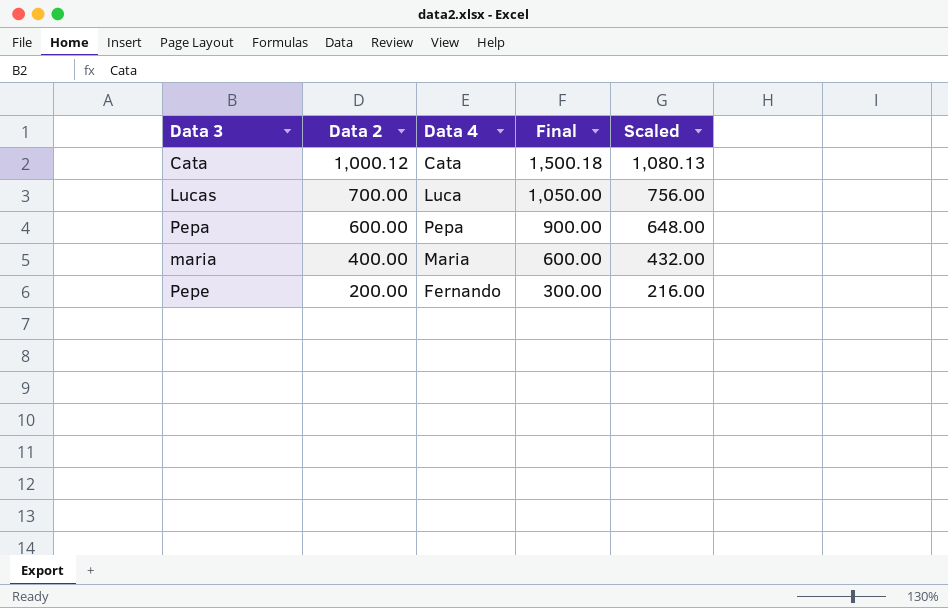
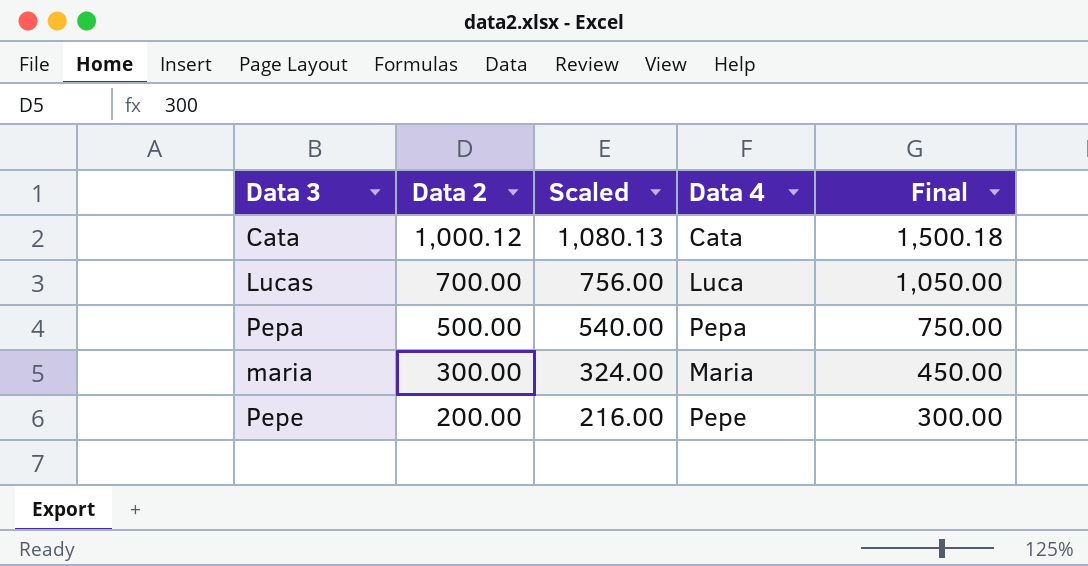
column Scaled | position: 5 -> 3
Pepa | Data 2: 600.00 -> 500.00
Pepa | Scaled: 648.00 -> 540.00
Pepa | Final: 900.00 -> 750.00
maria | Data 2: 400.00 -> 300.00
maria | Scaled: 432.00 -> 324.00
maria | Final: 600.00 -> 450.00
Pepe | Data 4: Fernando -> Pepe

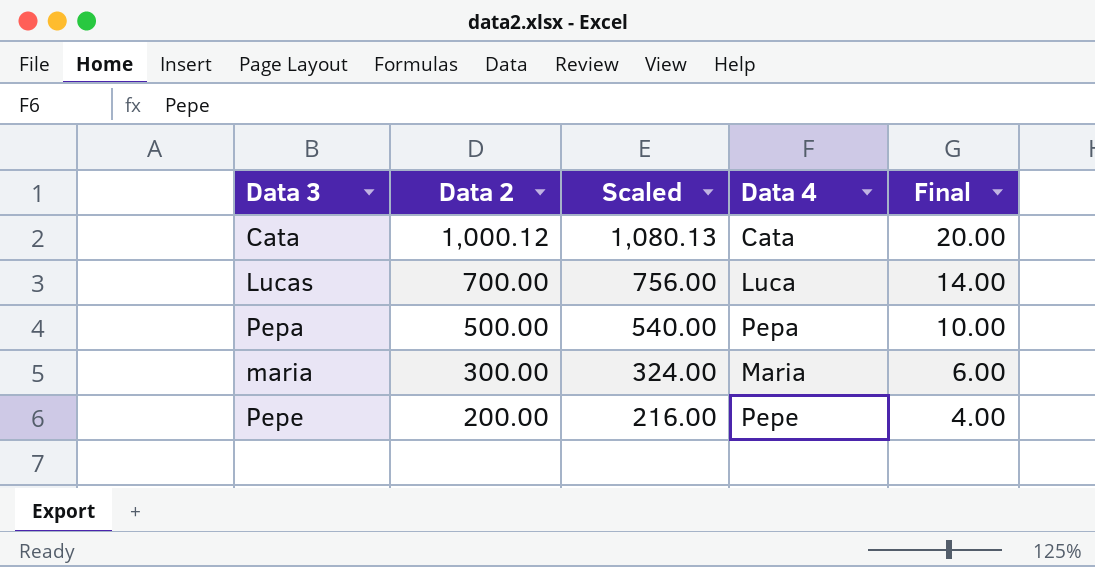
column Final | formula: [Data 2] * 1.5 -> [Data 2] * 0.02

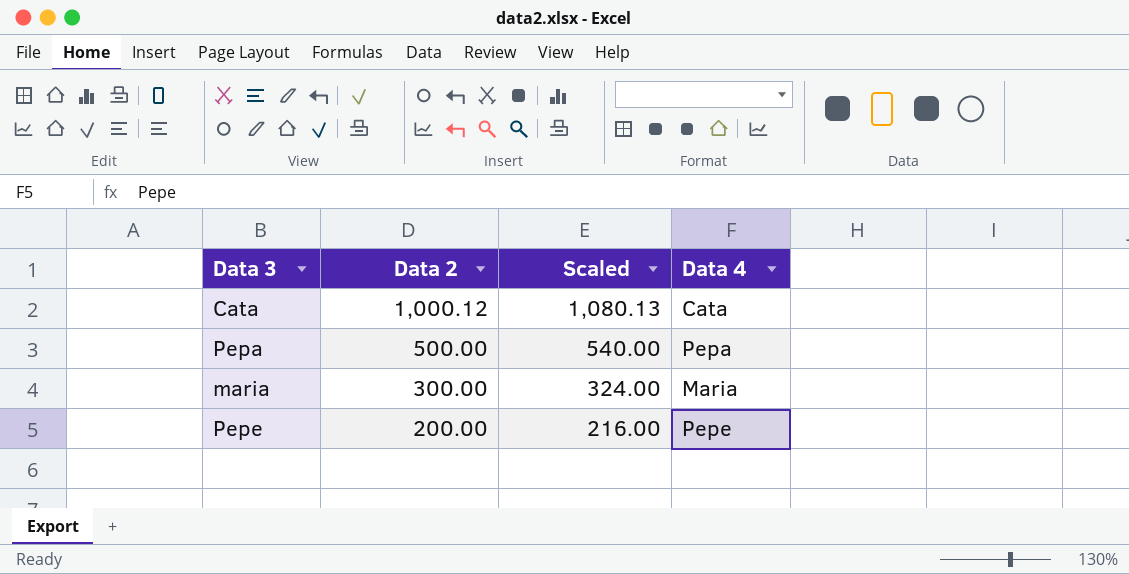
column Final | formula: [Data 2] * 0.02 -> none
row Lucas: 700.00 | 756.00 | Luca | 14.00 -> none

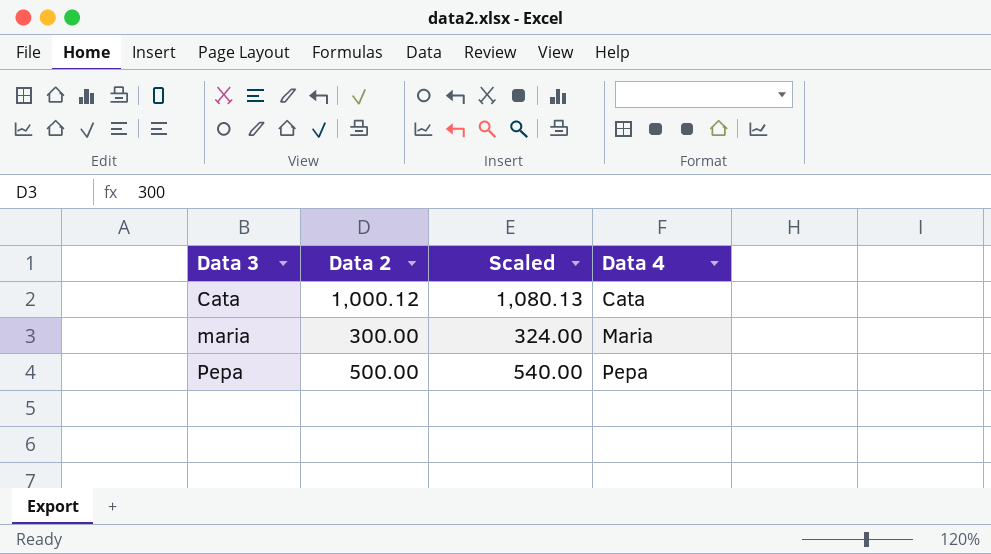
row order: Data 2 descending -> Data 3 ascending
row Pepe: 200.00 | 216.00 | Pepe -> none

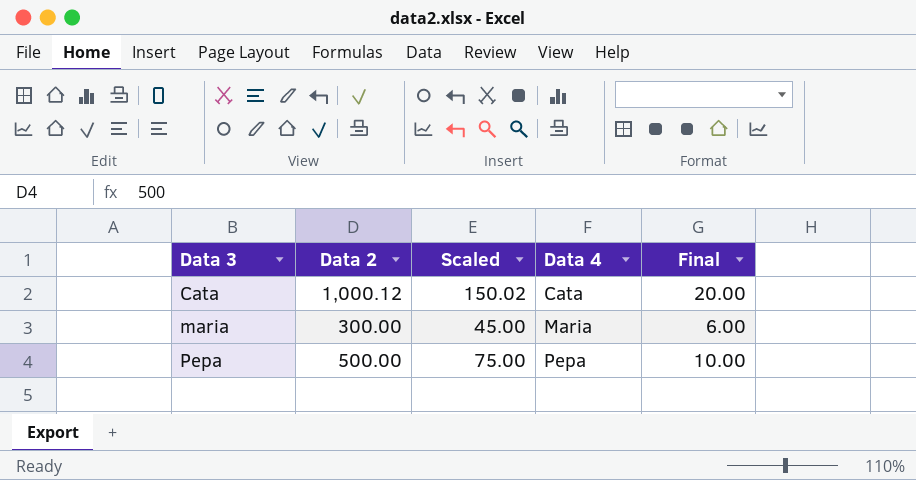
column Scaled | formula: [Data 2] * 1.08 -> [Data 2] * 0.15
column Final | formula: none -> [Data 2] * 0.02

